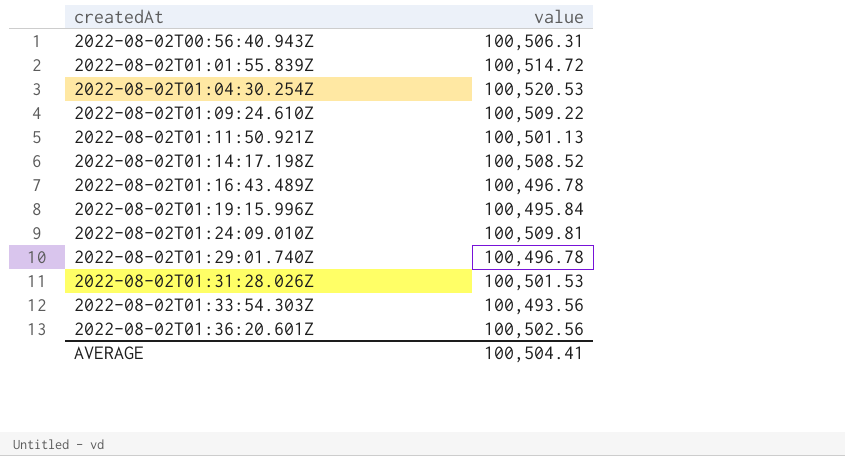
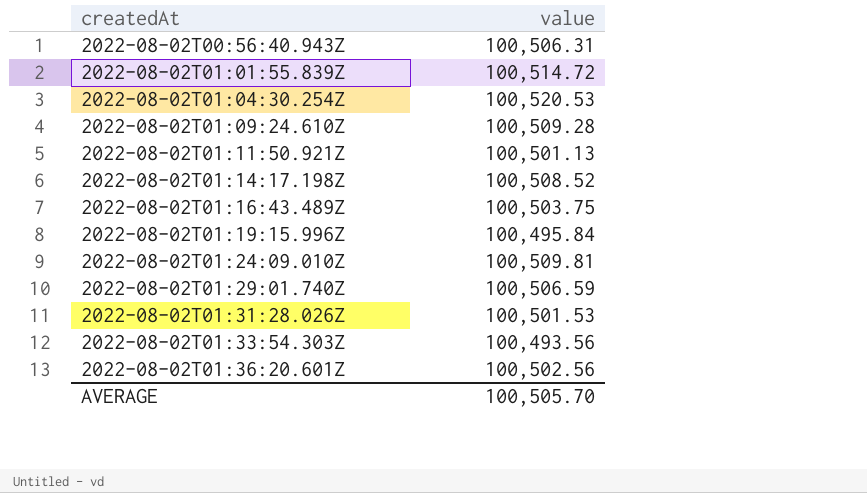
2022-08-02T01:09:24.610Z | value: 100,509.22 -> 100,509.28
2022-08-02T01:16:43.489Z | value: 100,496.78 -> 100,503.75
2022-08-02T01:29:01.740Z | value: 100,496.78 -> 100,506.59
AVERAGE | value: 100,504.41 -> 100,505.70

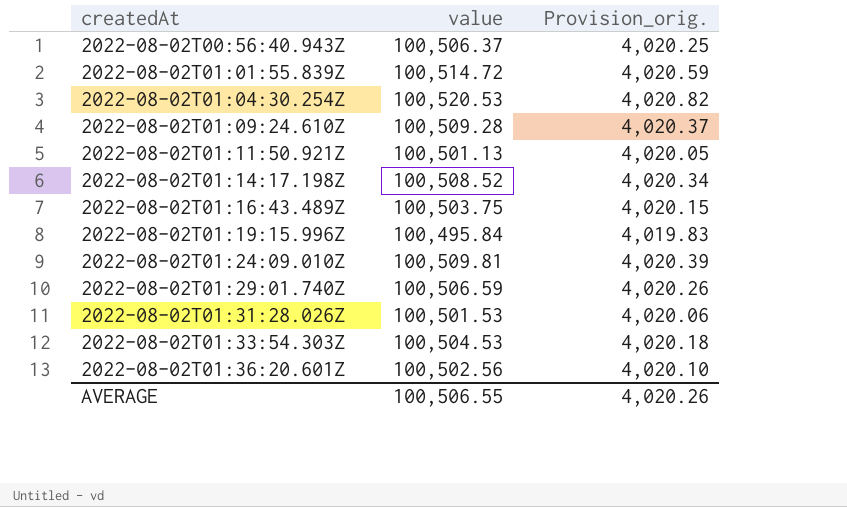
column Provision_orig. | formula: none -> [value] * 0.04
2022-08-02T00:56:40.943Z | value: 100,506.31 -> 100,506.37
2022-08-02T01:33:54.303Z | value: 100,493.56 -> 100,504.53
AVERAGE | value: 100,505.70 -> 100,506.55

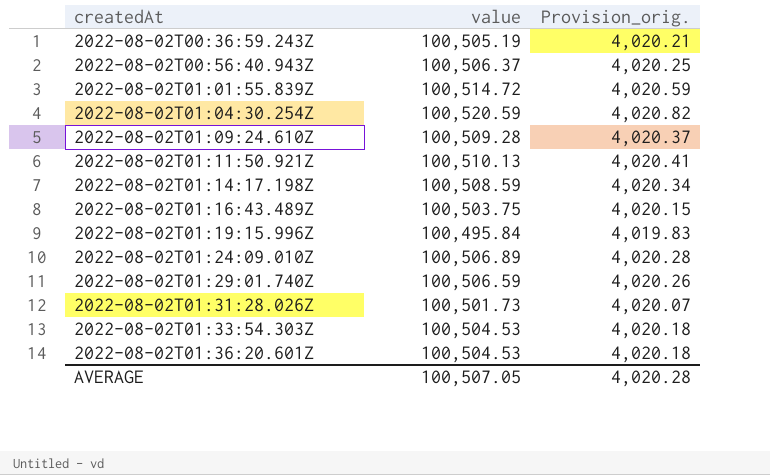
row 2022-08-02T00:36:59.243Z: none -> 100,505.19 | 4,020.21
2022-08-02T01:04:30.254Z | value: 100,520.53 -> 100,520.59
2022-08-02T01:11:50.921Z | value: 100,501.13 -> 100,510.13
2022-08-02T01:11:50.921Z | Provision_orig.: 4,020.05 -> 4,020.41
2022-08-02T01:14:17.198Z | value: 100,508.52 -> 100,508.59
2022-08-02T01:24:09.010Z | value: 100,509.81 -> 100,506.89
2022-08-02T01:24:09.010Z | Provision_orig.: 4,020.39 -> 4,020.28
2022-08-02T01:31:28.026Z | value: 100,501.53 -> 100,501.73
2022-08-02T01:31:28.026Z | Provision_orig.: 4,020.06 -> 4,020.07
2022-08-02T01:36:20.601Z | value: 100,502.56 -> 100,504.53
2022-08-02T01:36:20.601Z | Provision_orig.: 4,020.10 -> 4,020.18
AVERAGE | value: 100,506.55 -> 100,507.05
AVERAGE | Provision_orig.: 4,020.26 -> 4,020.28

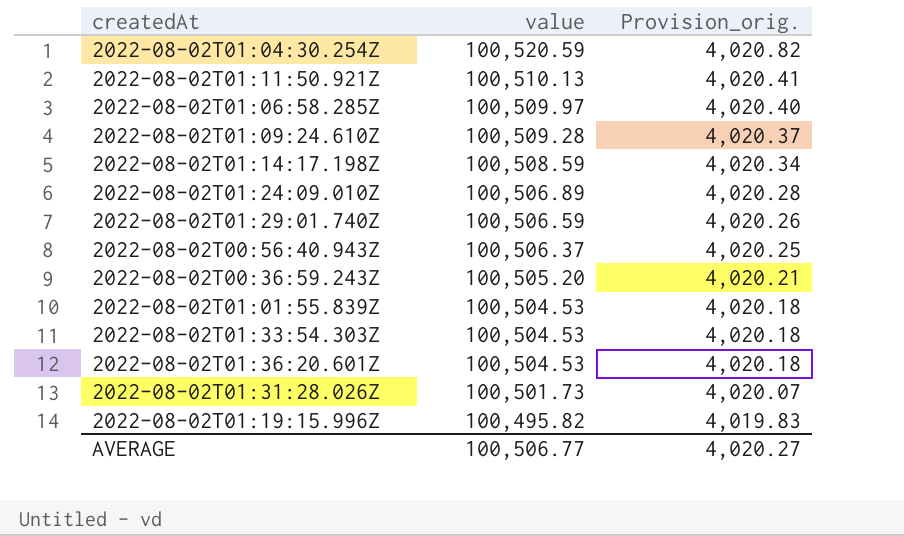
row order: createdAt ascending -> value descending
row 2022-08-02T01:16:43.489Z: 100,503.75 | 4,020.15 -> none
row 2022-08-02T01:06:58.285Z: none -> 100,509.97 | 4,020.40
2022-08-02T00:36:59.243Z | value: 100,505.19 -> 100,505.20
2022-08-02T01:01:55.839Z | value: 100,514.72 -> 100,504.53
2022-08-02T01:01:55.839Z | Provision_orig.: 4,020.59 -> 4,020.18
2022-08-02T01:19:15.996Z | value: 100,495.84 -> 100,495.82
AVERAGE | value: 100,507.05 -> 100,506.77
AVERAGE | Provision_orig.: 4,020.28 -> 4,020.27

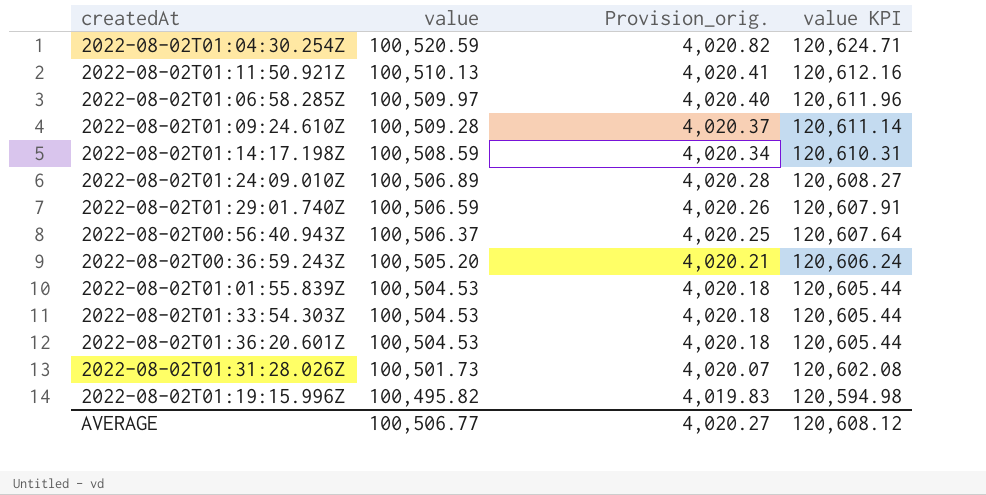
column value KPI | formula: none -> [value] * 1.2

